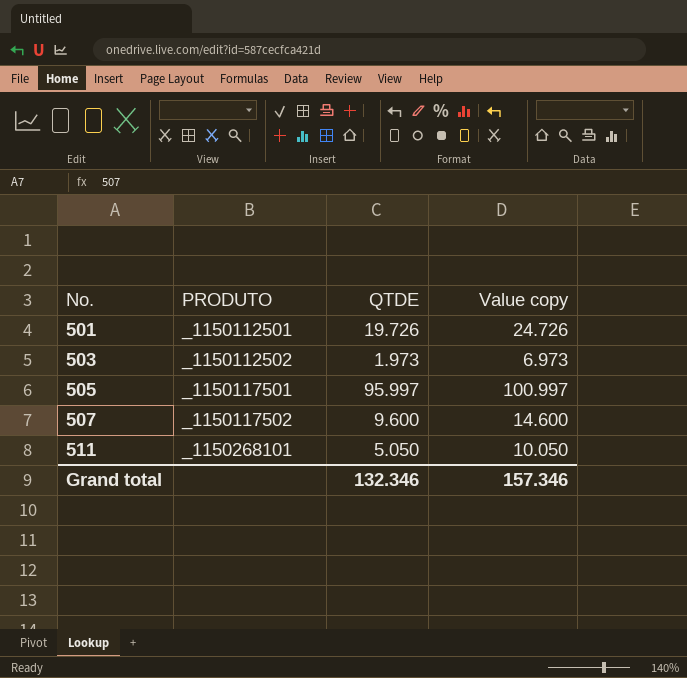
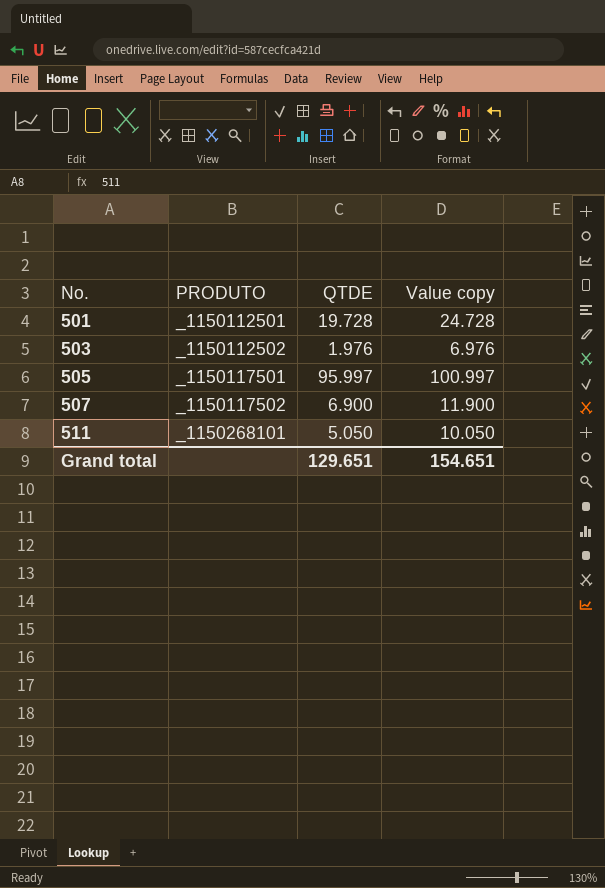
501 | QTDE: 19.726 -> 19.728
501 | Value copy: 24.726 -> 24.728
503 | QTDE: 1.973 -> 1.976
503 | Value copy: 6.973 -> 6.976
507 | QTDE: 9.600 -> 6.900
507 | Value copy: 14.600 -> 11.900
Grand total | QTDE: 132.346 -> 129.651
Grand total | Value copy: 157.346 -> 154.651

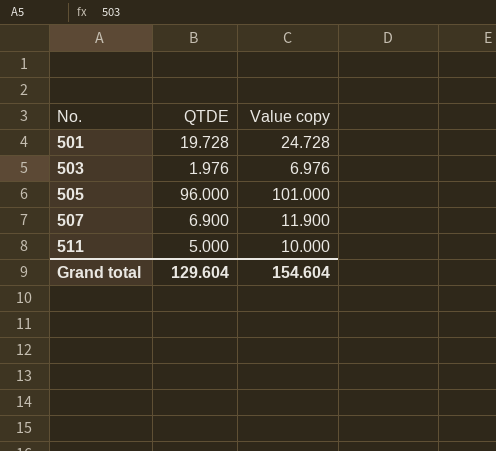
column PRODUTO | position: 2 -> none
505 | QTDE: 95.997 -> 96.000
505 | Value copy: 100.997 -> 101.000
511 | QTDE: 5.050 -> 5.000
511 | Value copy: 10.050 -> 10.000
Grand total | QTDE: 129.651 -> 129.604
Grand total | Value copy: 154.651 -> 154.604

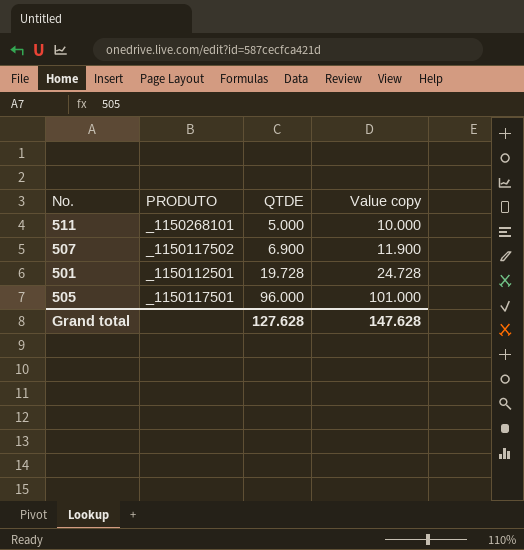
row order: No. ascending -> QTDE ascending
column PRODUTO | position: none -> 2
row 503: 1.976 | 6.976 -> none
Grand total | QTDE: 129.604 -> 127.628
Grand total | Value copy: 154.604 -> 147.628

